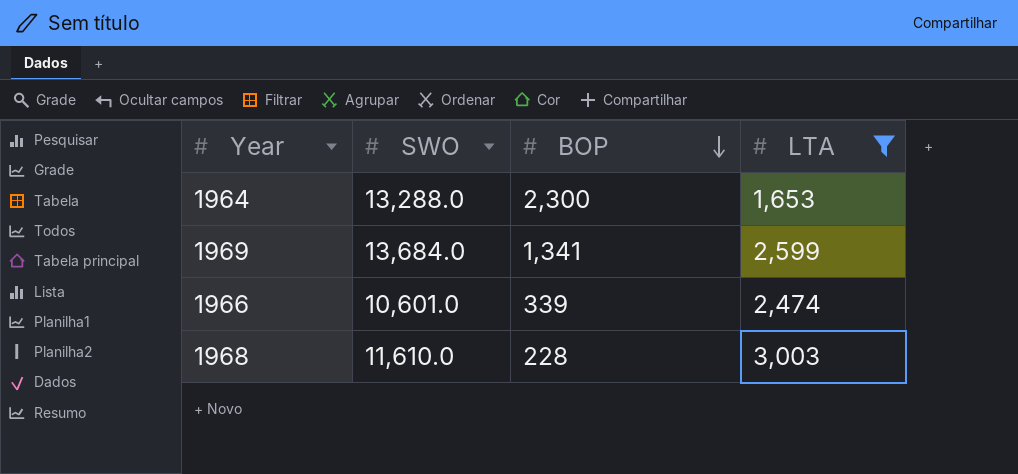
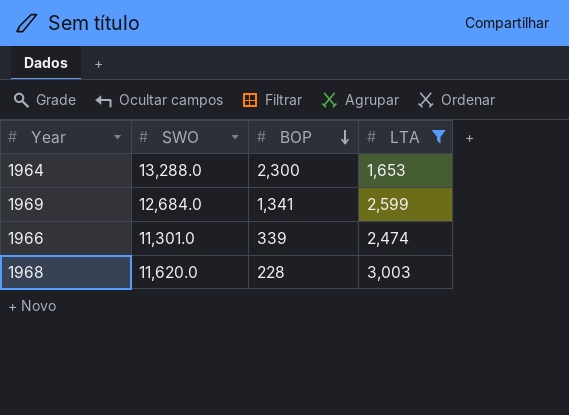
1969 | SWO: 13,684.0 -> 12,684.0
1966 | SWO: 10,601.0 -> 11,301.0
1968 | SWO: 11,610.0 -> 11,620.0

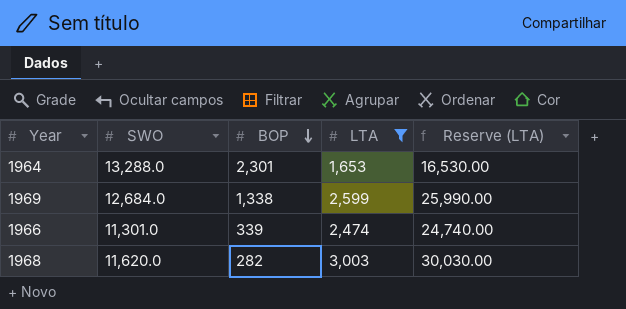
column Reserve (LTA) | formula: none -> [LTA] * 10
1964 | BOP: 2,300 -> 2,301
1969 | BOP: 1,341 -> 1,338
1968 | BOP: 228 -> 282

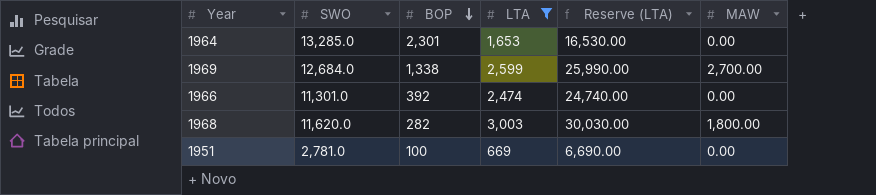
column MAW | position: none -> 6
1964 | SWO: 13,288.0 -> 13,285.0
1966 | BOP: 339 -> 392
row 1951: none -> 2,781.0 | 100 | 669 | 6,690.00 | 0.00

